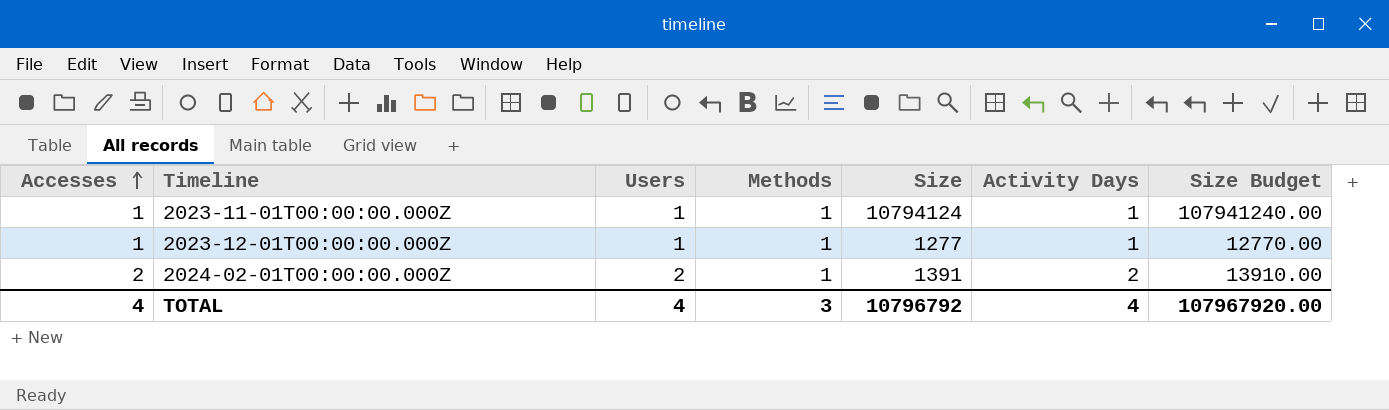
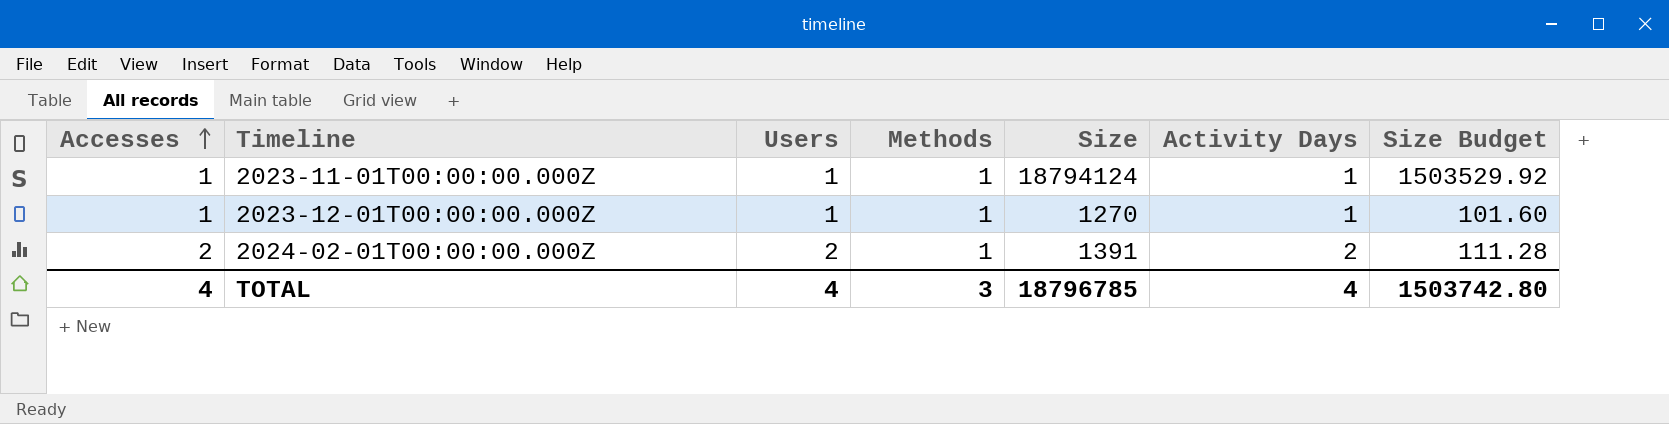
column Size Budget | formula: [Size] * 10 -> [Size] * 0.08
2023-11-01T00:00:00.000Z | Size: 10794124 -> 18794124
2023-12-01T00:00:00.000Z | Size: 1277 -> 1270
TOTAL | Size: 10796792 -> 18796785
TOTAL | Size Budget: 107967920.00 -> 1503742.80

